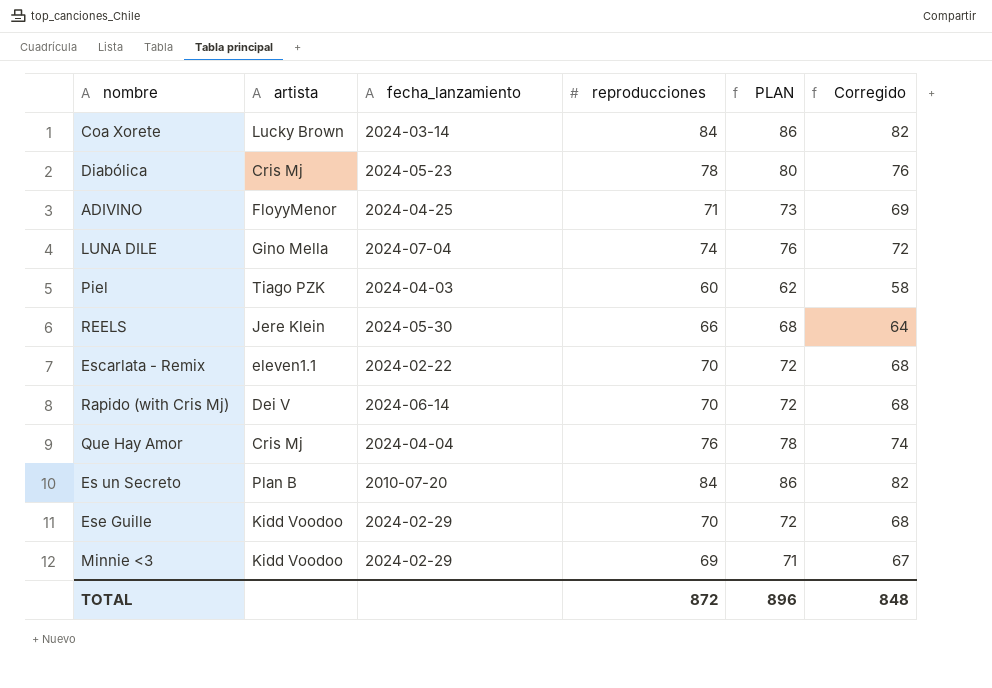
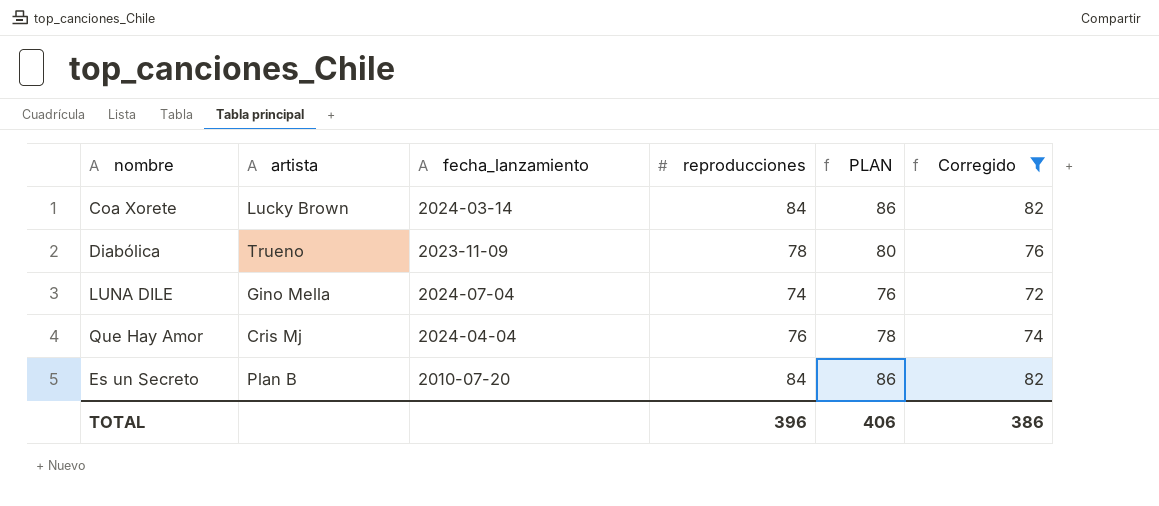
filter: none -> Corregido >= 72
Diabólica | artista: Cris Mj -> Trueno
Diabólica | fecha_lanzamiento: 2024-05-23 -> 2023-11-09
TOTAL | reproducciones: 872 -> 396
TOTAL | PLAN: 896 -> 406
TOTAL | Corregido: 848 -> 386

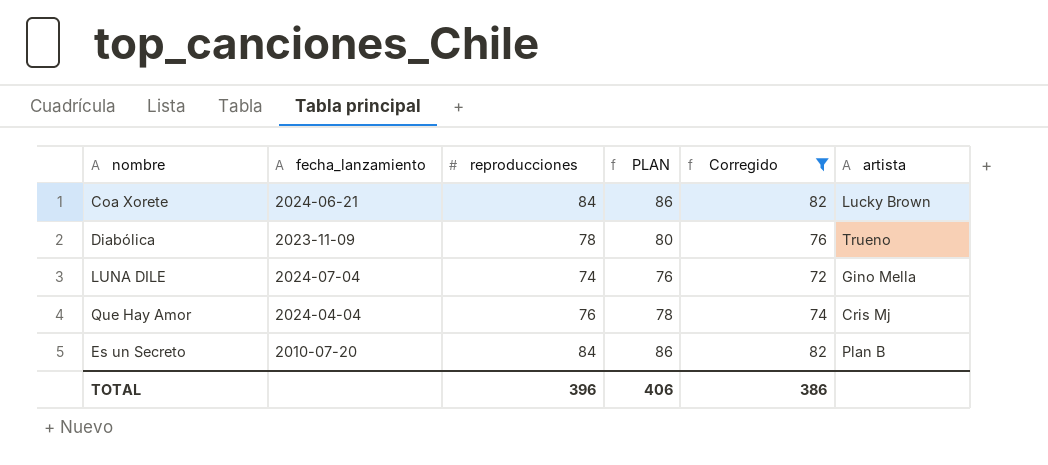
column artista | position: 2 -> 6
Coa Xorete | fecha_lanzamiento: 2024-03-14 -> 2024-06-21

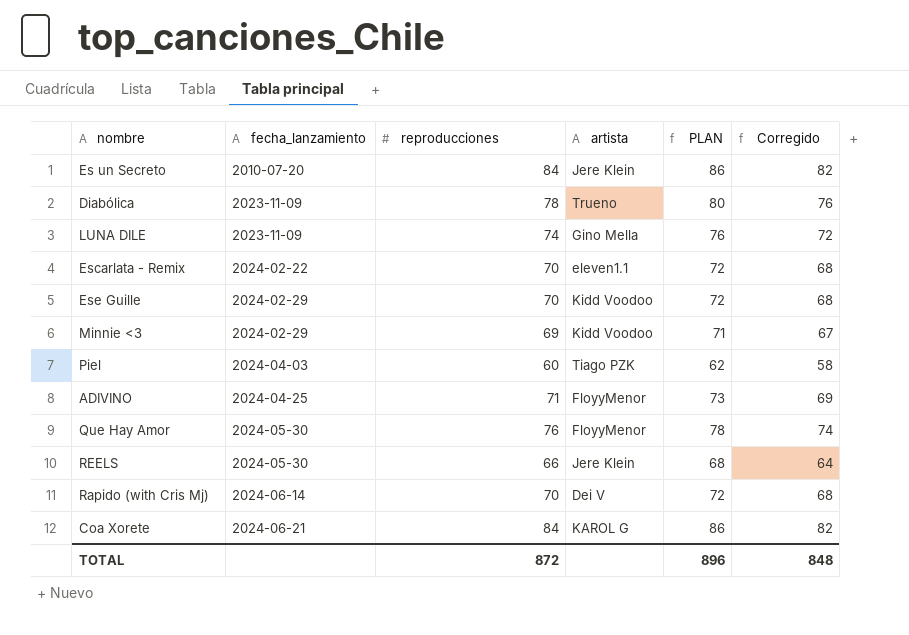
filter: Corregido >= 72 -> none
row order: none -> fecha_lanzamiento ascending
column artista | position: 6 -> 4
Es un Secreto | artista: Plan B -> Jere Klein
LUNA DILE | fecha_lanzamiento: 2024-07-04 -> 2023-11-09
Que Hay Amor | fecha_lanzamiento: 2024-04-04 -> 2024-05-30
Que Hay Amor | artista: Cris Mj -> FloyyMenor
Coa Xorete | artista: Lucky Brown -> KAROL G
TOTAL | reproducciones: 396 -> 872
TOTAL | PLAN: 406 -> 896
TOTAL | Corregido: 386 -> 848

